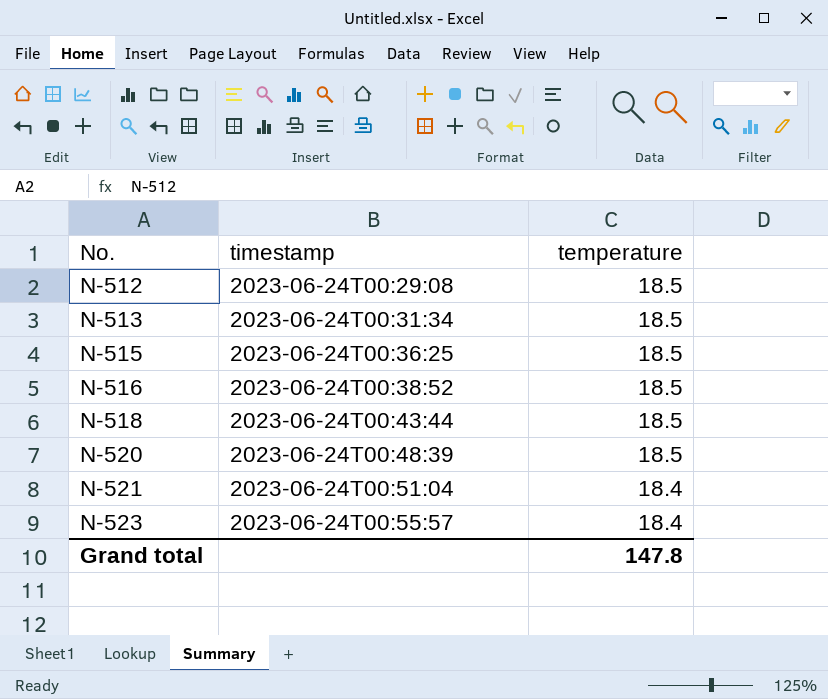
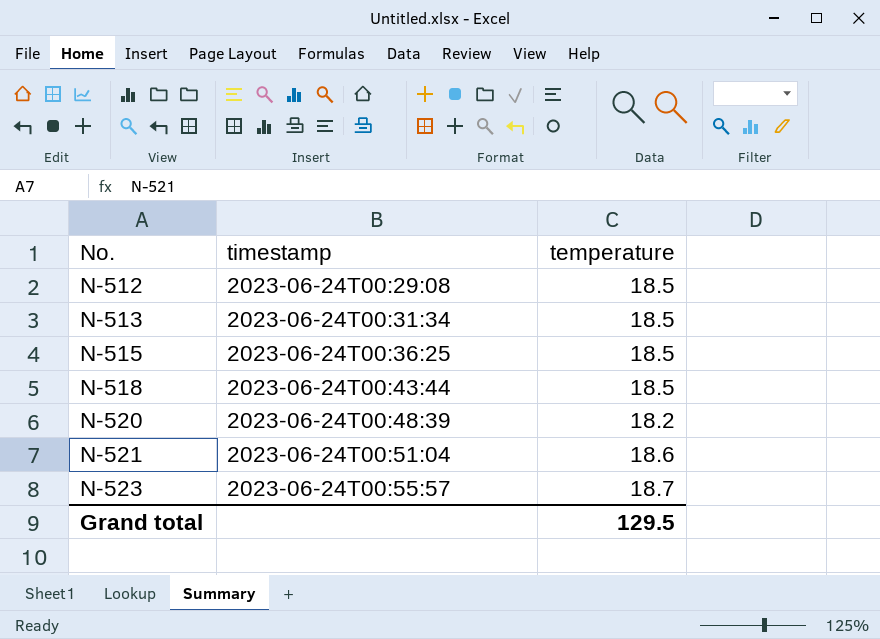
row N-516: 2023-06-24T00:38:52 | 18.5 -> none
N-520 | temperature: 18.5 -> 18.2
N-521 | temperature: 18.4 -> 18.6
N-523 | temperature: 18.4 -> 18.7
Grand total | temperature: 147.8 -> 129.5

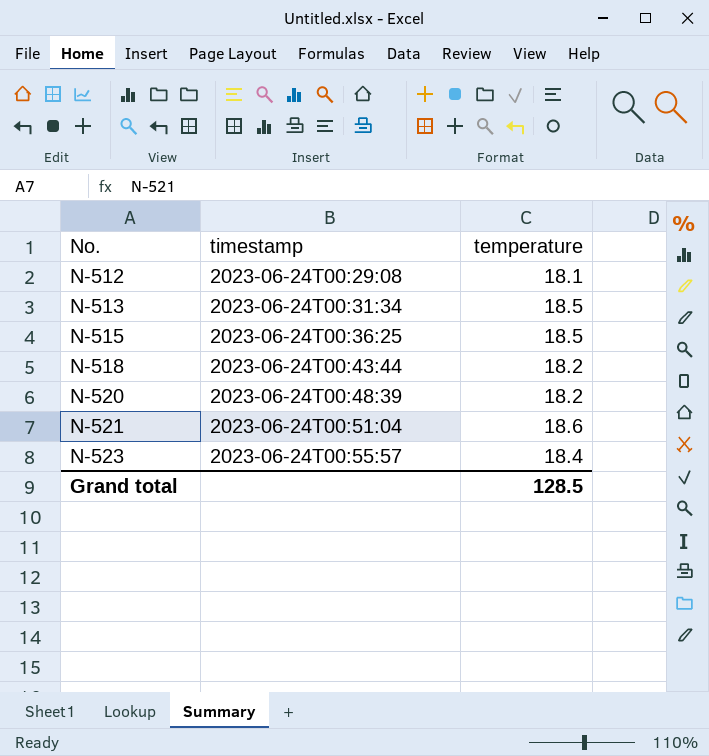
N-512 | temperature: 18.5 -> 18.1
N-518 | temperature: 18.5 -> 18.2
N-523 | temperature: 18.7 -> 18.4
Grand total | temperature: 129.5 -> 128.5

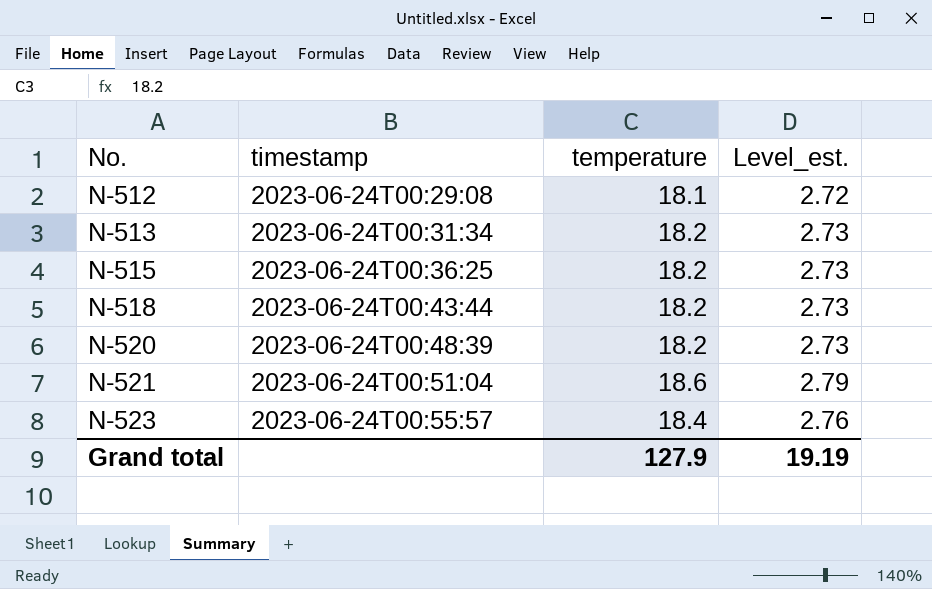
column Level_est. | formula: none -> [temperature] * 0.15
N-513 | temperature: 18.5 -> 18.2
N-515 | temperature: 18.5 -> 18.2
Grand total | temperature: 128.5 -> 127.9

